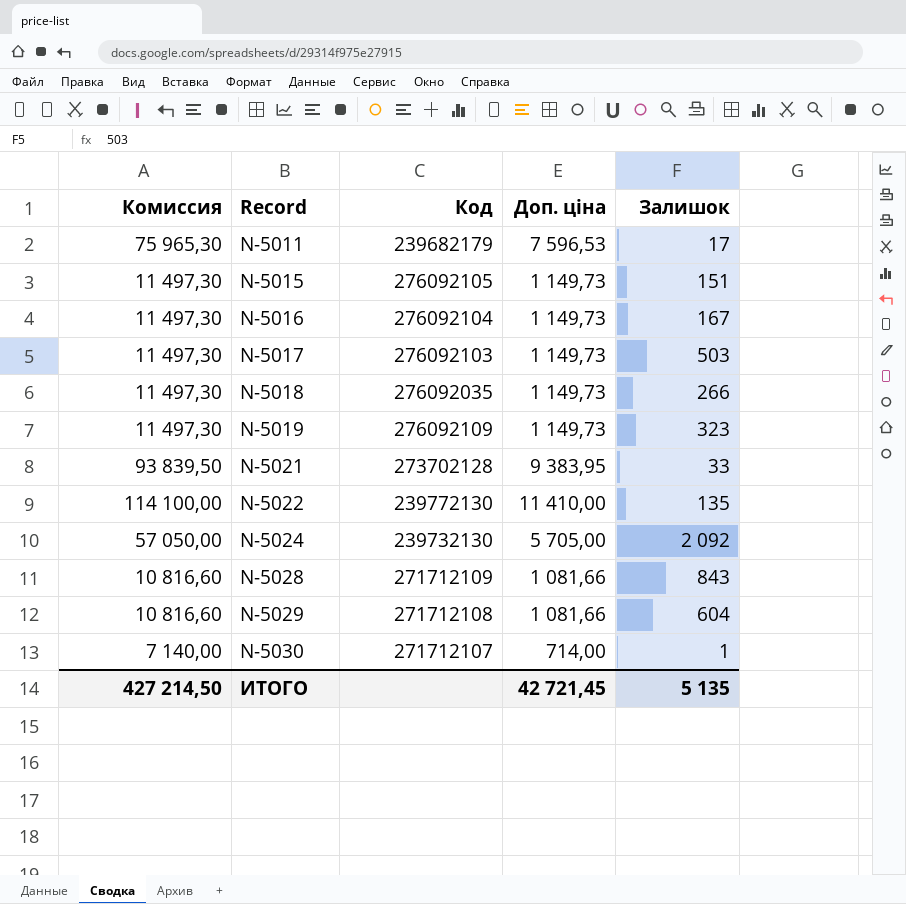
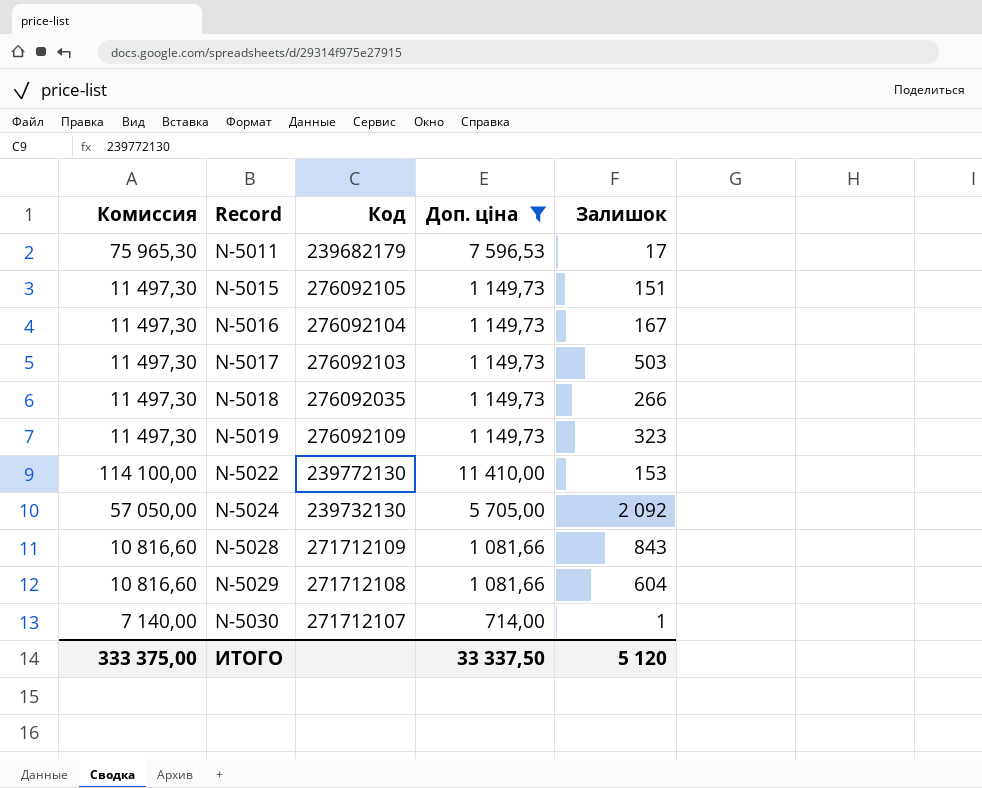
filter: none -> Доп. ціна != 9 383,95
N-5022 | Залишок: 135 -> 153
ИТОГО | Комиссия: 427 214,50 -> 333 375,00
ИТОГО | Доп. ціна: 42 721,45 -> 33 337,50
ИТОГО | Залишок: 5 135 -> 5 120

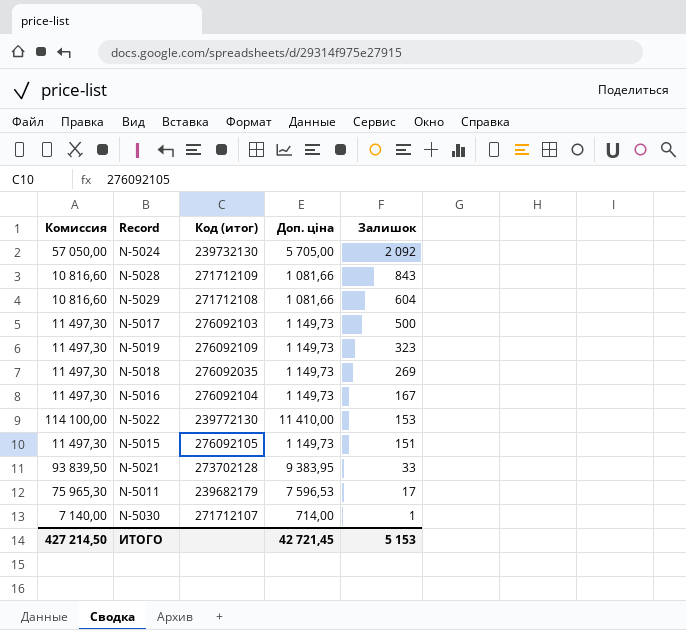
filter: Доп. ціна != 9 383,95 -> none
row order: Record ascending -> Залишок descending
column name: Код -> Код (итог)
N-5017 | Залишок: 503 -> 500
N-5018 | Залишок: 266 -> 269
ИТОГО | Комиссия: 333 375,00 -> 427 214,50
ИТОГО | Доп. ціна: 33 337,50 -> 42 721,45
ИТОГО | Залишок: 5 120 -> 5 153

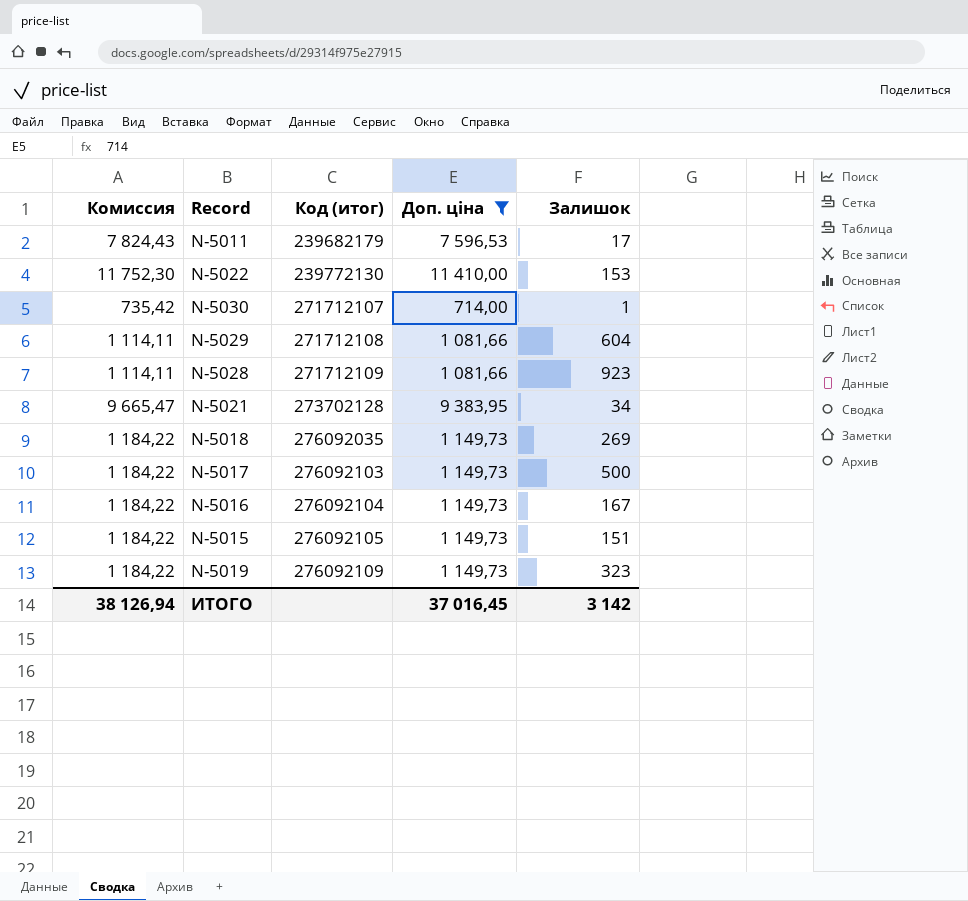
filter: none -> Доп. ціна != 5 705,00
row order: Залишок descending -> Код (итог) ascending
column Комиссия | formula: [Доп. ціна] * 10 -> [Доп. ціна] * 1,03
N-5028 | Залишок: 843 -> 923
N-5021 | Залишок: 33 -> 34
ИТОГО | Комиссия: 427 214,50 -> 38 126,94
ИТОГО | Доп. ціна: 42 721,45 -> 37 016,45
ИТОГО | Залишок: 5 153 -> 3 142

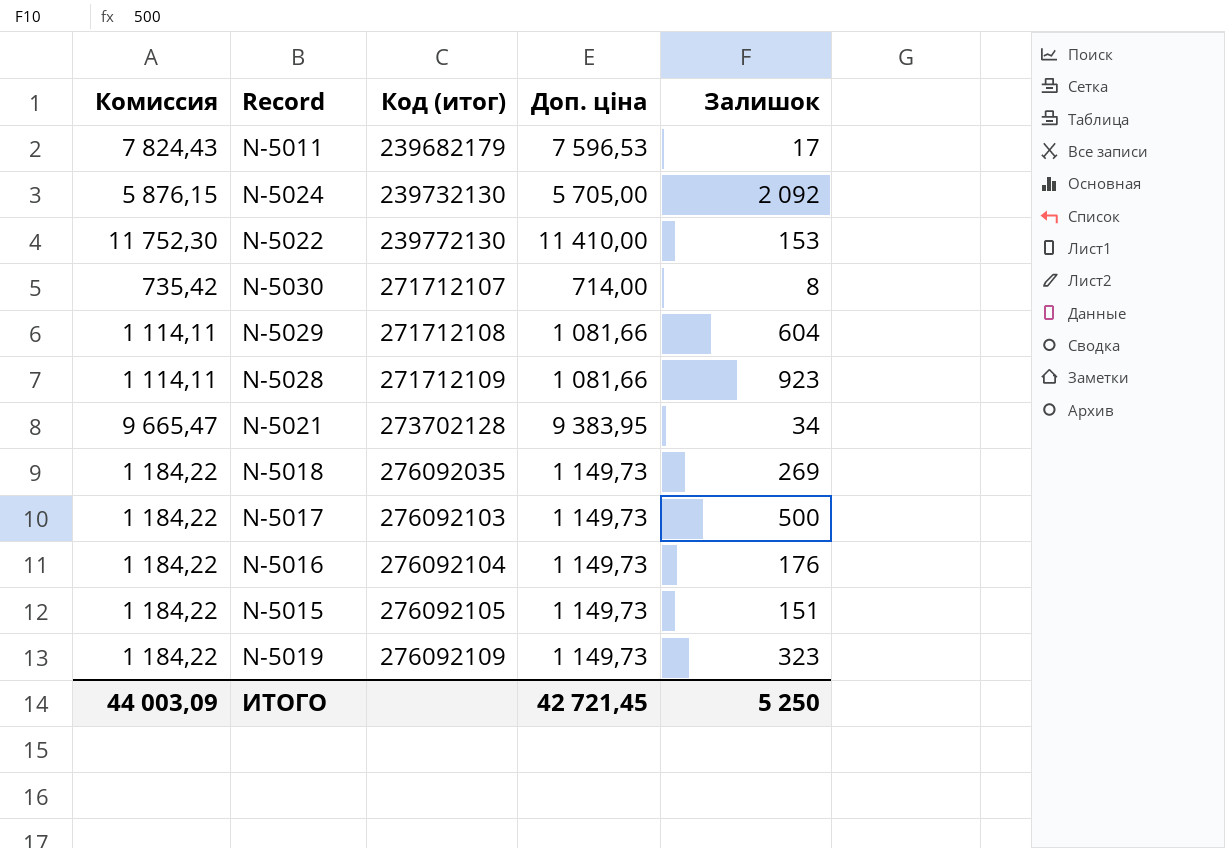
filter: Доп. ціна != 5 705,00 -> none
N-5030 | Залишок: 1 -> 8
N-5016 | Залишок: 167 -> 176
ИТОГО | Комиссия: 38 126,94 -> 44 003,09
ИТОГО | Доп. ціна: 37 016,45 -> 42 721,45
ИТОГО | Залишок: 3 142 -> 5 250

